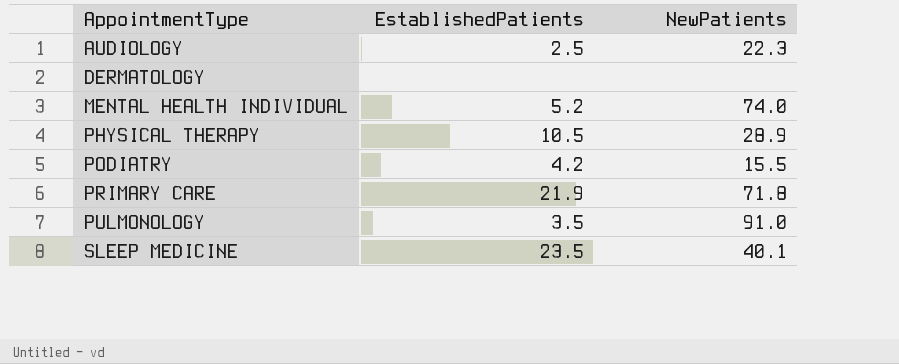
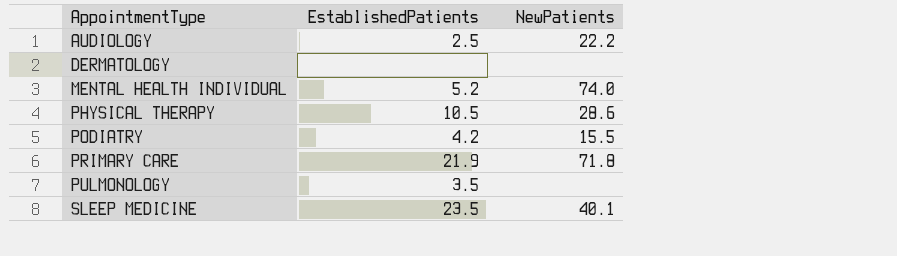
AUDIOLOGY | NewPatients: 22.3 -> 22.2
PHYSICAL THERAPY | NewPatients: 28.9 -> 28.6
PULMONOLOGY | NewPatients: 91.0 -> none

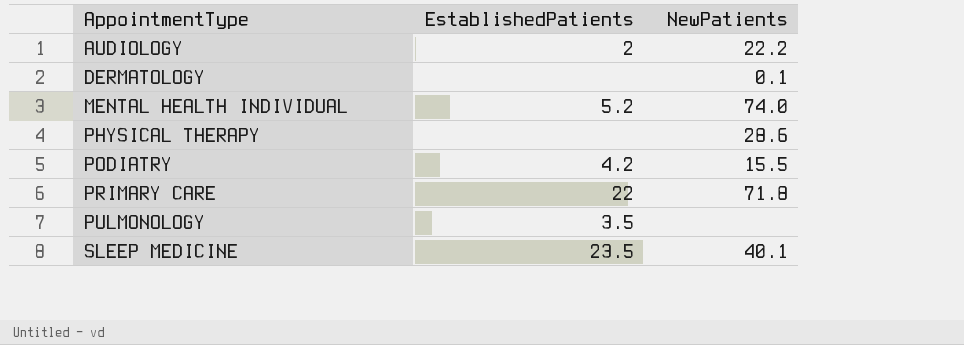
AUDIOLOGY | EstablishedPatients: 2.5 -> 2
DERMATOLOGY | NewPatients: none -> 0.1
PHYSICAL THERAPY | EstablishedPatients: 10.5 -> none
PRIMARY CARE | EstablishedPatients: 21.9 -> 22

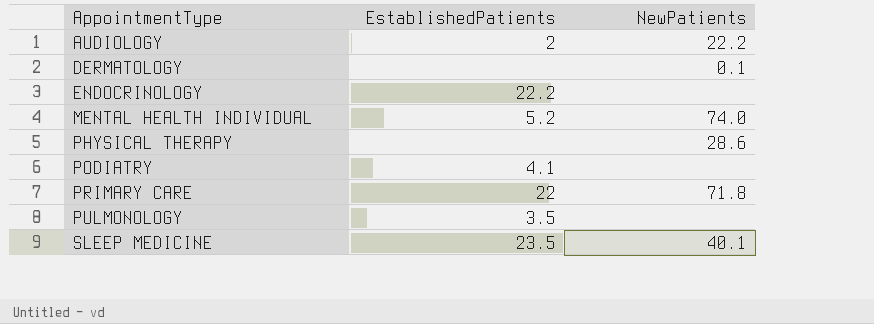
row ENDOCRINOLOGY: none -> 22.2 | none
PODIATRY | EstablishedPatients: 4.2 -> 4.1
PODIATRY | NewPatients: 15.5 -> none

